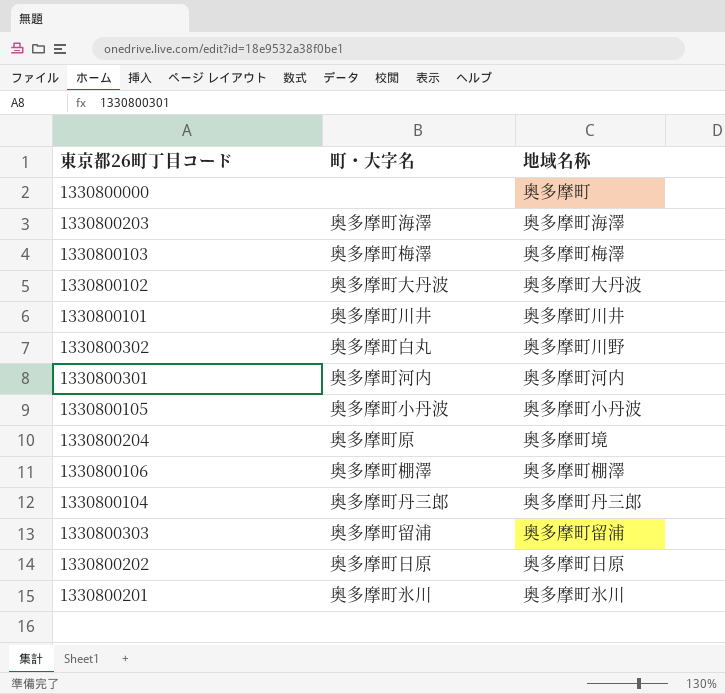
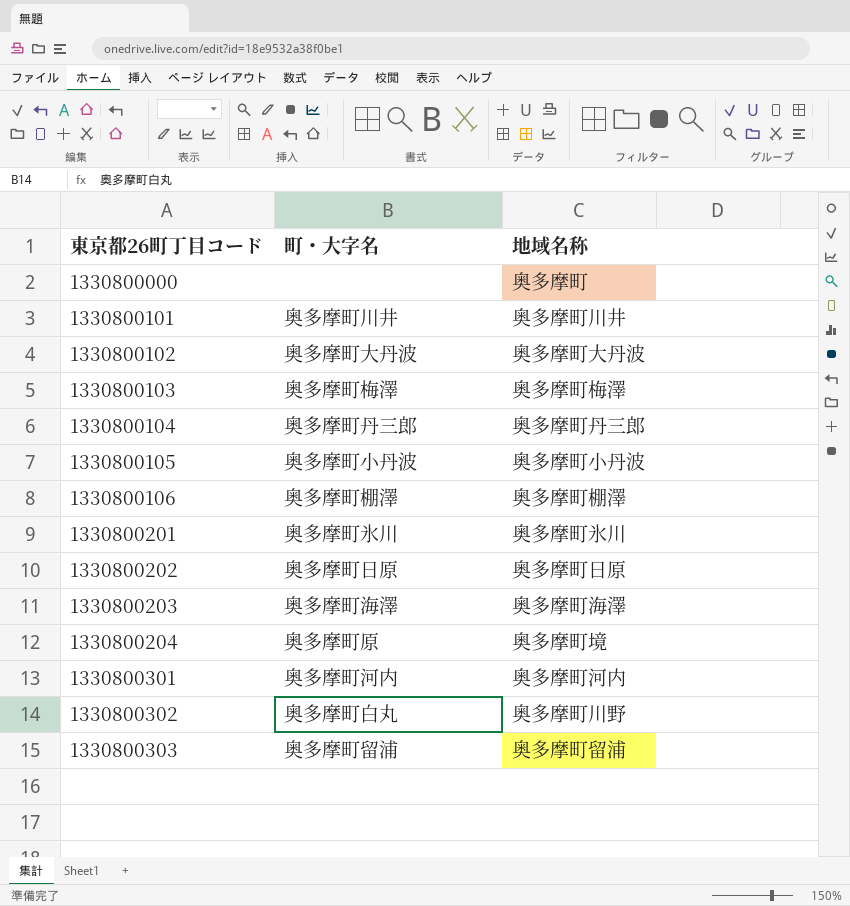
row order: none -> 東京都26町丁目コード ascending

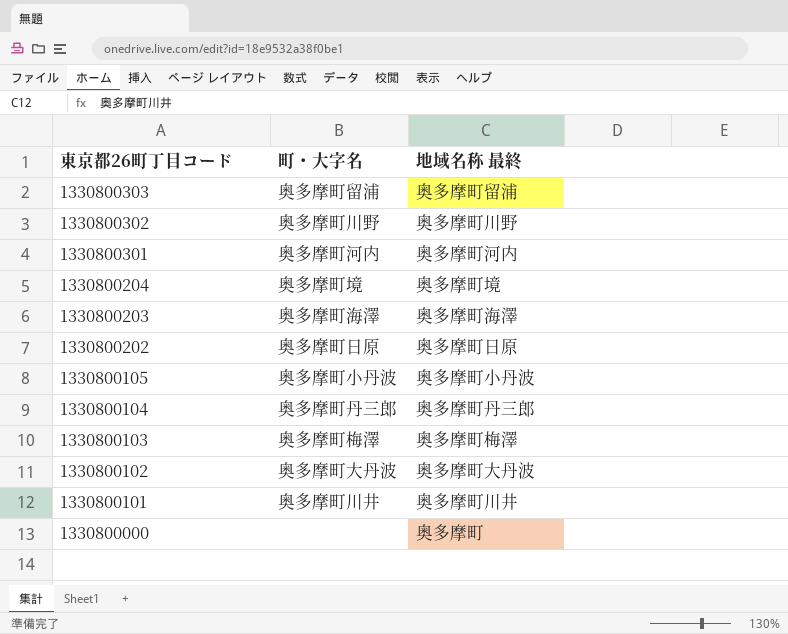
row order: 東京都26町丁目コード ascending -> 東京都26町丁目コード descending
column name: 地域名称 -> 地域名称 最終
row 1330800106: 奥多摩町棚澤 | 奥多摩町棚澤 -> none
row 1330800201: 奥多摩町氷川 | 奥多摩町氷川 -> none
1330800302 | 町・大字名: 奥多摩町白丸 -> 奥多摩町川野
1330800204 | 町・大字名: 奥多摩町原 -> 奥多摩町境

